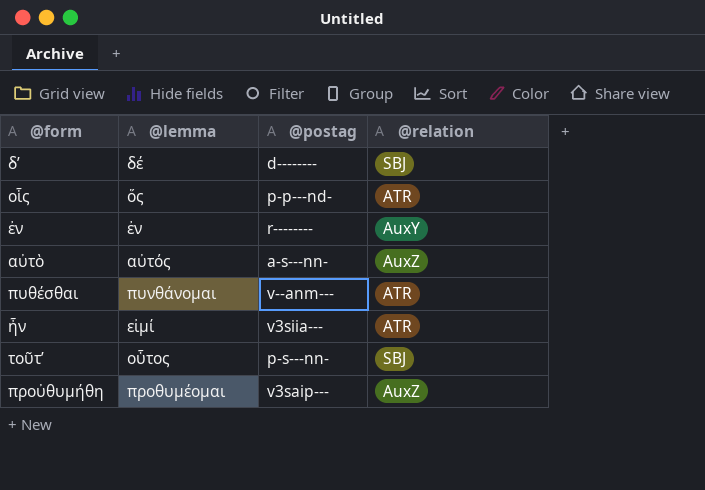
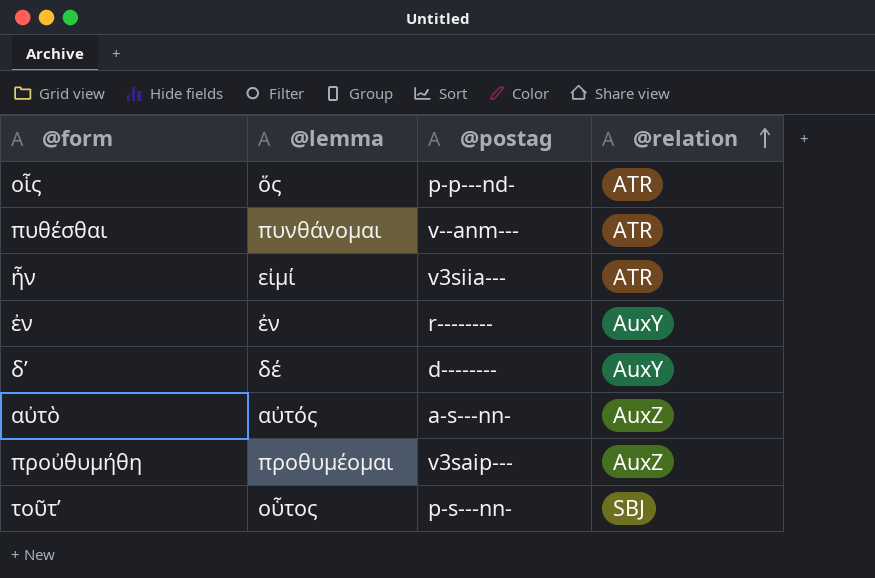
row order: none -> @relation ascending
δʼ | @relation: SBJ -> AuxY

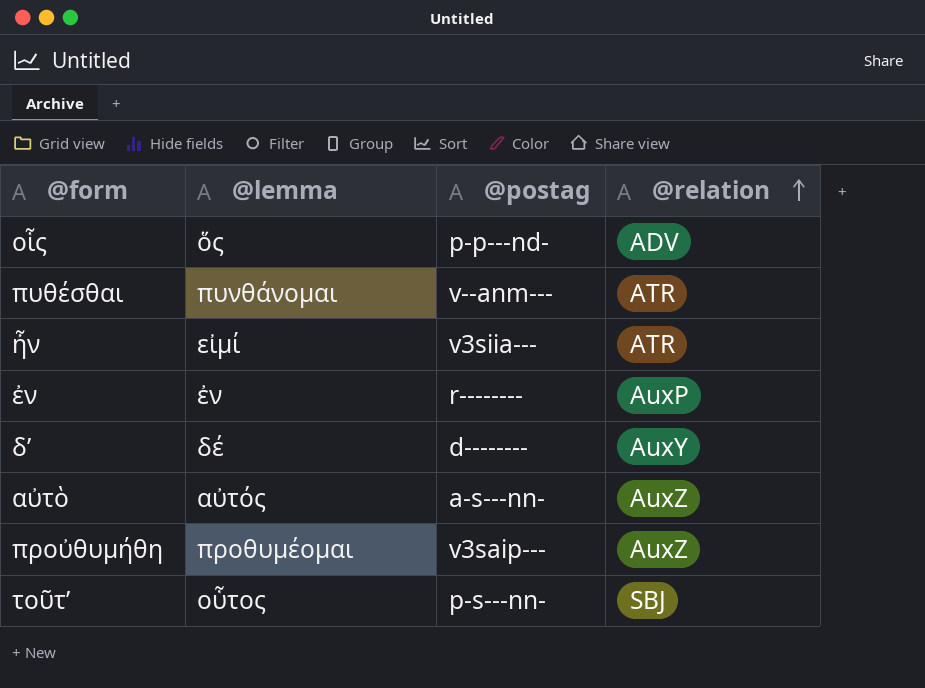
οἷς | @relation: ATR -> ADV
ἐν | @relation: AuxY -> AuxP

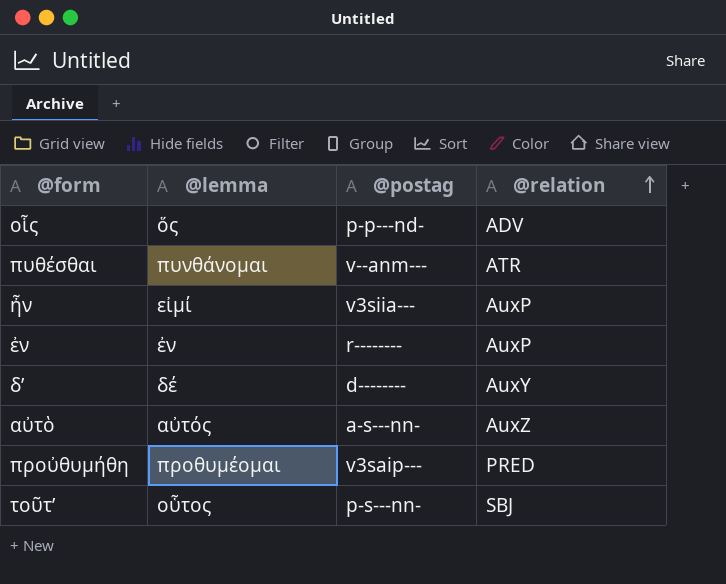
ἦν | @relation: ATR -> AuxP
προὐθυμήθη | @relation: AuxZ -> PRED

